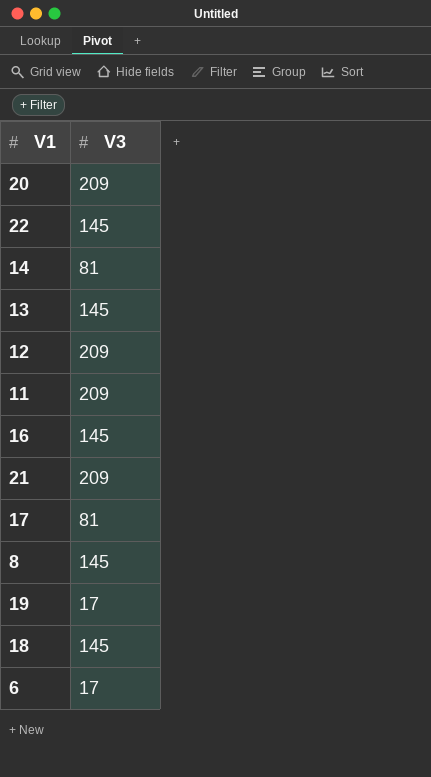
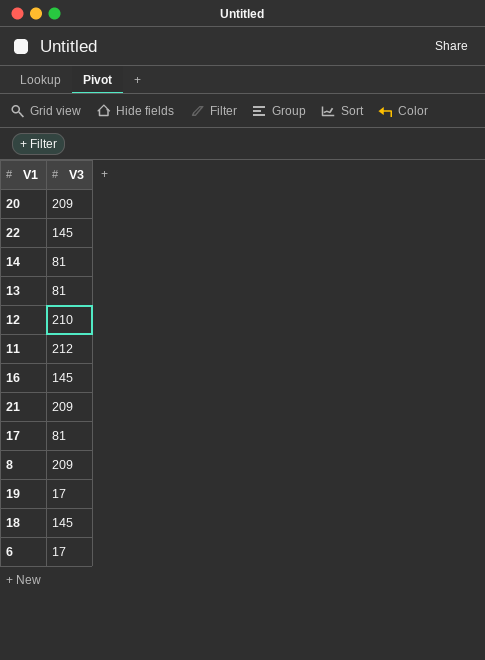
13 | V3: 145 -> 81
12 | V3: 209 -> 210
11 | V3: 209 -> 212
8 | V3: 145 -> 209

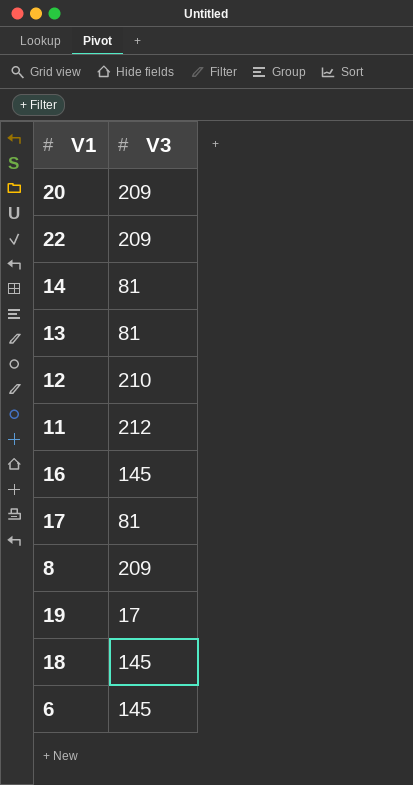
row 21: 209 -> none
22 | V3: 145 -> 209
6 | V3: 17 -> 145

